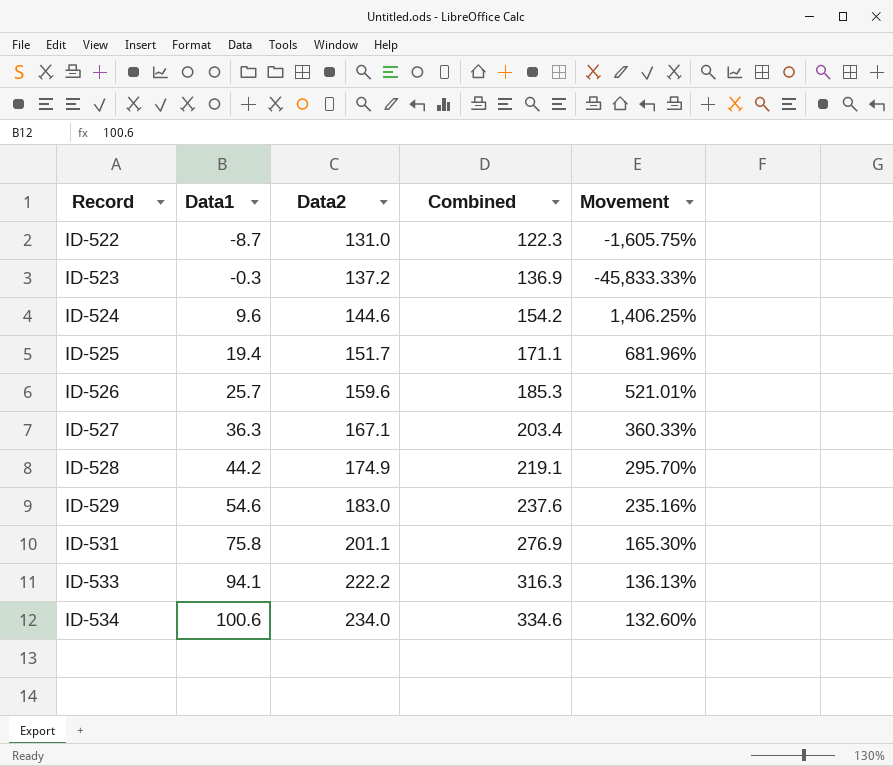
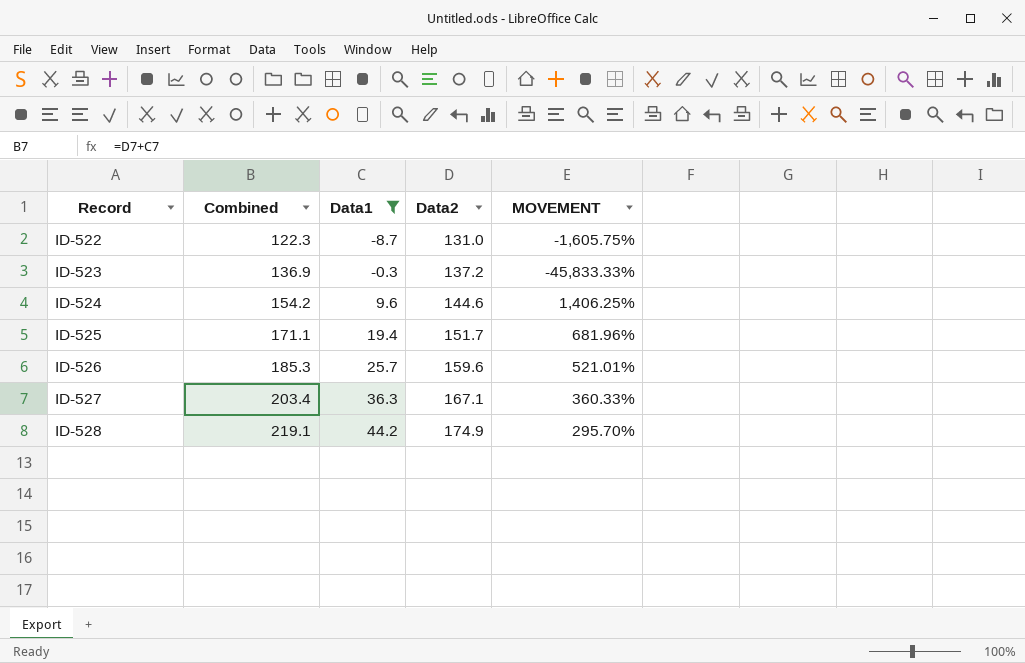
filter: none -> Data1 <= 44.2
column Combined | position: 4 -> 2
column name: Movement -> MOVEMENT

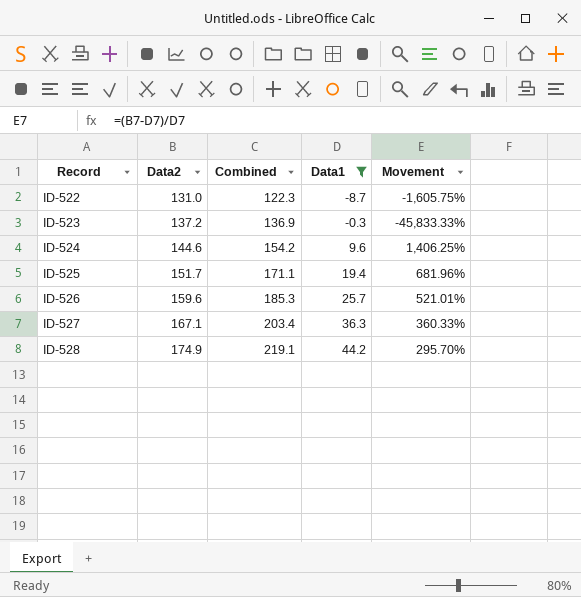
column Data2 | position: 4 -> 2
column name: MOVEMENT -> Movement

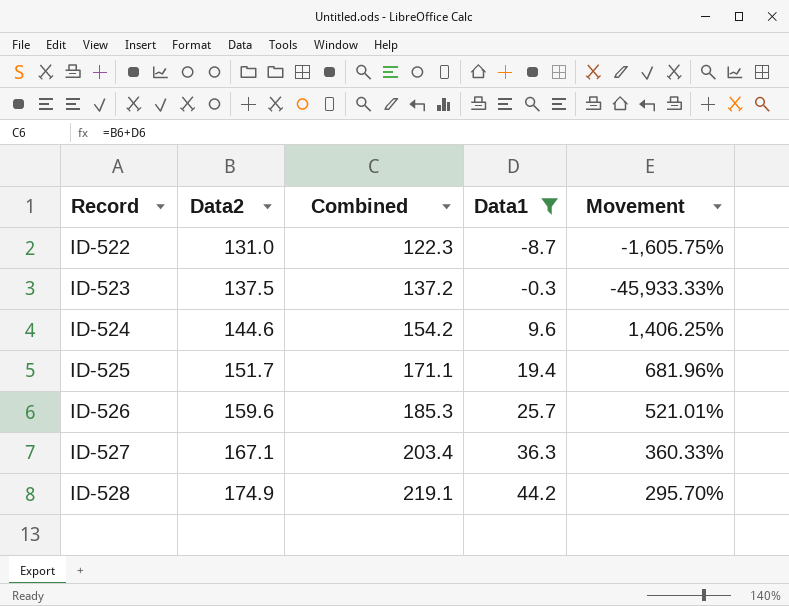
ID-523 | Data2: 137.2 -> 137.5
ID-523 | Combined: 136.9 -> 137.2
ID-523 | Movement: -45,833.33% -> -45,933.33%

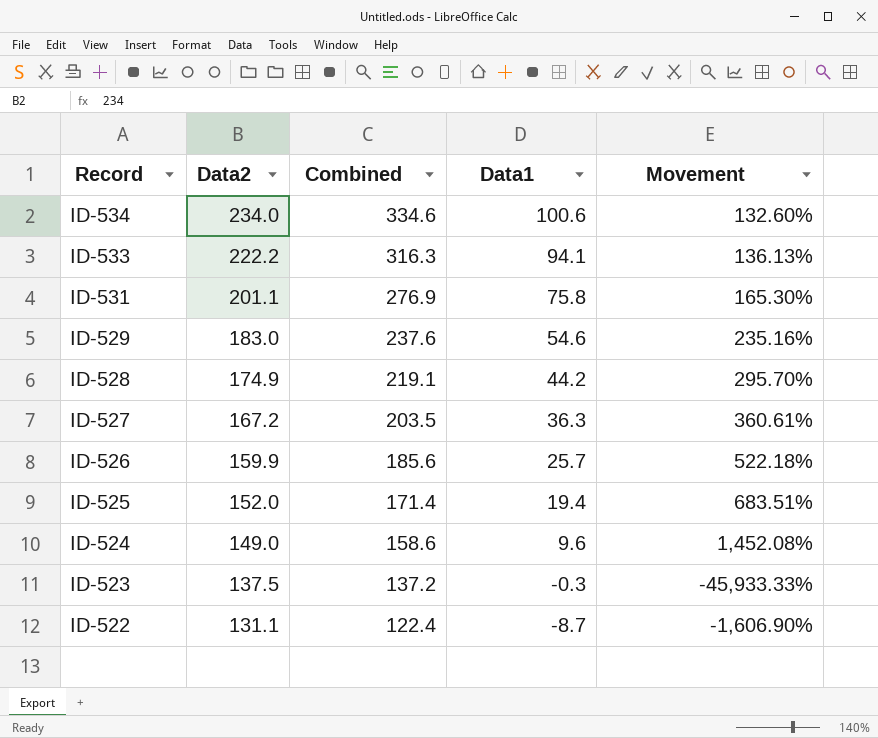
filter: Data1 <= 44.2 -> none
row order: Record ascending -> Record descending
ID-527 | Data2: 167.1 -> 167.2
ID-527 | Combined: 203.4 -> 203.5
ID-527 | Movement: 360.33% -> 360.61%
ID-526 | Data2: 159.6 -> 159.9
ID-526 | Combined: 185.3 -> 185.6
ID-526 | Movement: 521.01% -> 522.18%
ID-525 | Data2: 151.7 -> 152.0
ID-525 | Combined: 171.1 -> 171.4
ID-525 | Movement: 681.96% -> 683.51%
ID-524 | Data2: 144.6 -> 149.0
ID-524 | Combined: 154.2 -> 158.6
ID-524 | Movement: 1,406.25% -> 1,452.08%
ID-522 | Data2: 131.0 -> 131.1
ID-522 | Combined: 122.3 -> 122.4
ID-522 | Movement: -1,605.75% -> -1,606.90%

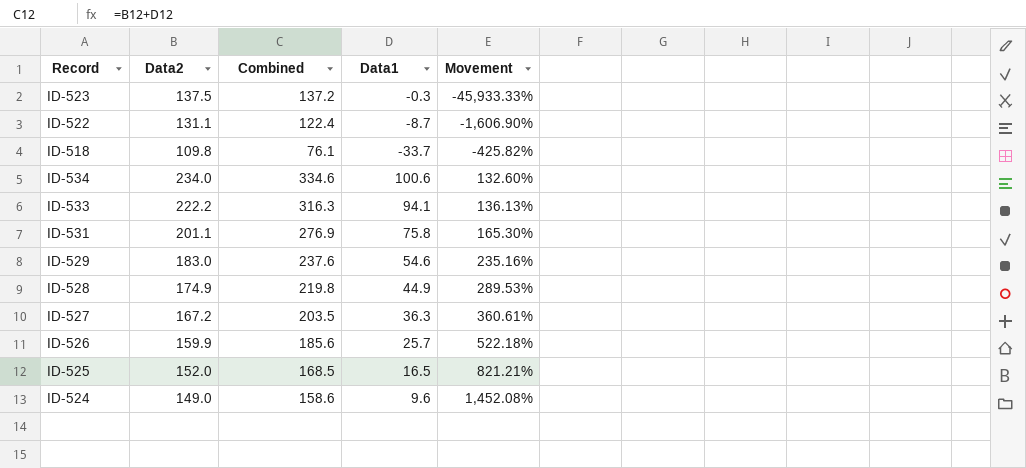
row order: Record descending -> Movement ascending
row ID-518: none -> 109.8 | 76.1 | -33.7 | -425.82%
ID-528 | Combined: 219.1 -> 219.8
ID-528 | Data1: 44.2 -> 44.9
ID-528 | Movement: 295.70% -> 289.53%
ID-525 | Combined: 171.4 -> 168.5
ID-525 | Data1: 19.4 -> 16.5
ID-525 | Movement: 683.51% -> 821.21%

